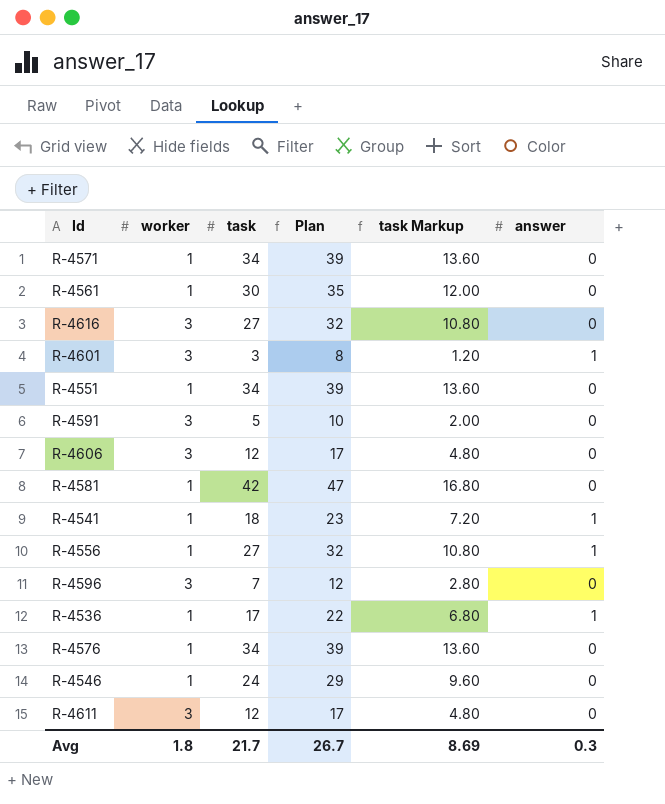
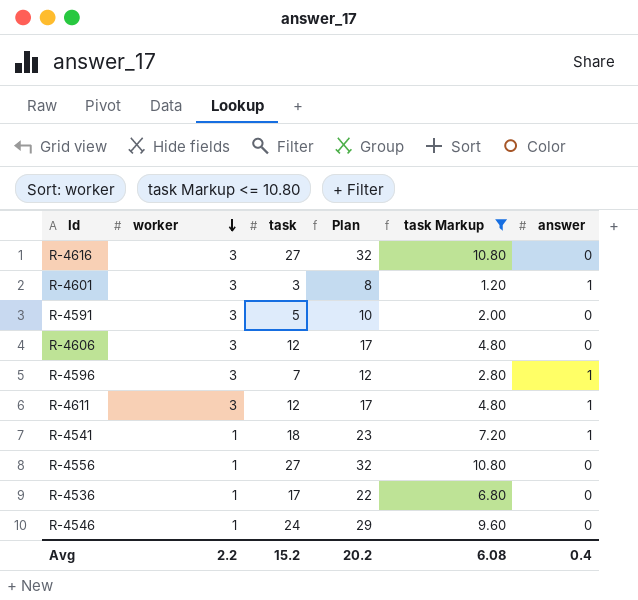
filter: none -> task Markup <= 10.80
row order: none -> worker descending
R-4596 | answer: 0 -> 1
R-4611 | answer: 0 -> 1
R-4556 | answer: 1 -> 0
R-4536 | answer: 1 -> 0
Avg | worker: 1.8 -> 2.2
Avg | task: 21.7 -> 15.2
Avg | Plan: 26.7 -> 20.2
Avg | task Markup: 8.69 -> 6.08
Avg | answer: 0.3 -> 0.4

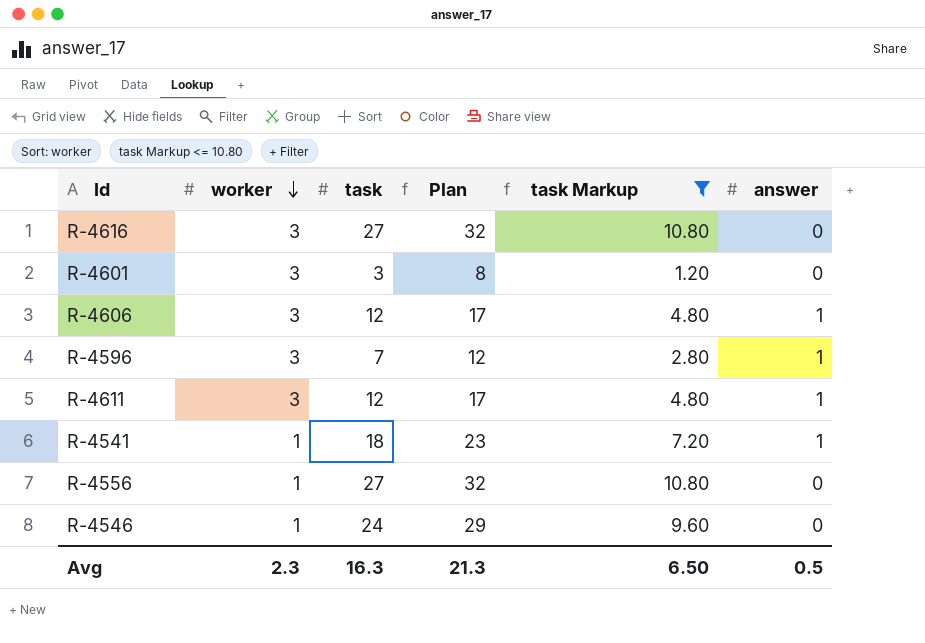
row R-4591: 3 | 5 | 10 | 2.00 | 0 -> none
row R-4536: 1 | 17 | 22 | 6.80 | 0 -> none
R-4601 | answer: 1 -> 0
R-4606 | answer: 0 -> 1
Avg | worker: 2.2 -> 2.3
Avg | task: 15.2 -> 16.3
Avg | Plan: 20.2 -> 21.3
Avg | task Markup: 6.08 -> 6.50
Avg | answer: 0.4 -> 0.5

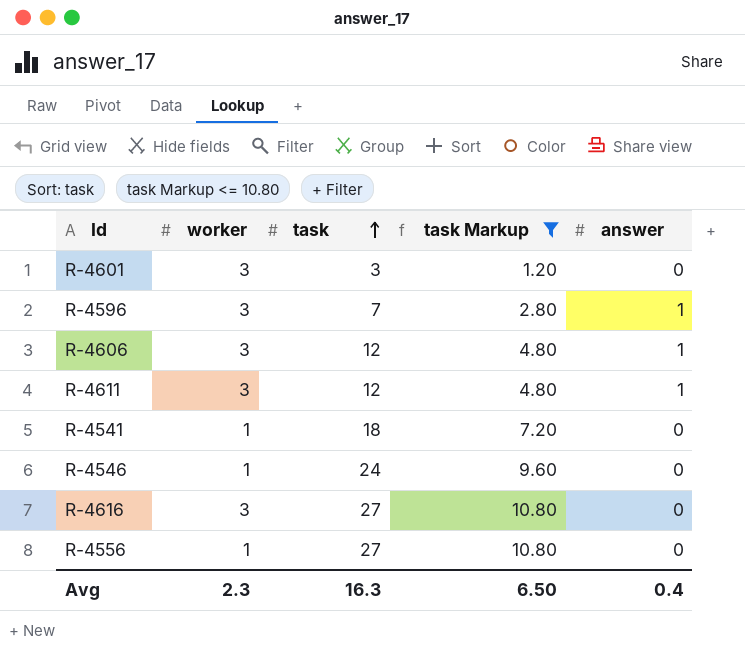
row order: worker descending -> task ascending
column Plan | formula: [task] + 5 -> none
R-4541 | answer: 1 -> 0
Avg | answer: 0.5 -> 0.4

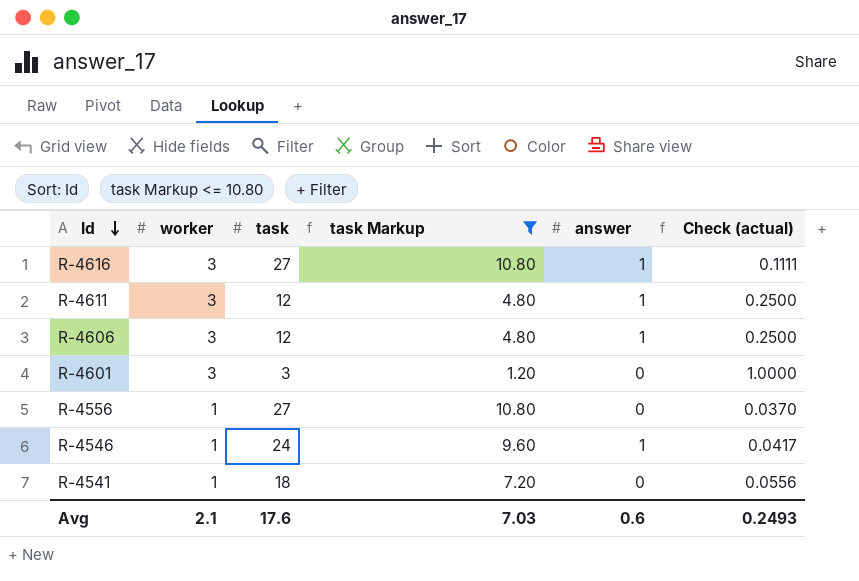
row order: task ascending -> Id descending
column Check (actual) | formula: none -> [worker] / [task]
row R-4596: 3 | 7 | 2.80 | 1 -> none
R-4616 | answer: 0 -> 1
R-4546 | answer: 0 -> 1
Avg | worker: 2.3 -> 2.1
Avg | task: 16.3 -> 17.6
Avg | task Markup: 6.50 -> 7.03
Avg | answer: 0.4 -> 0.6

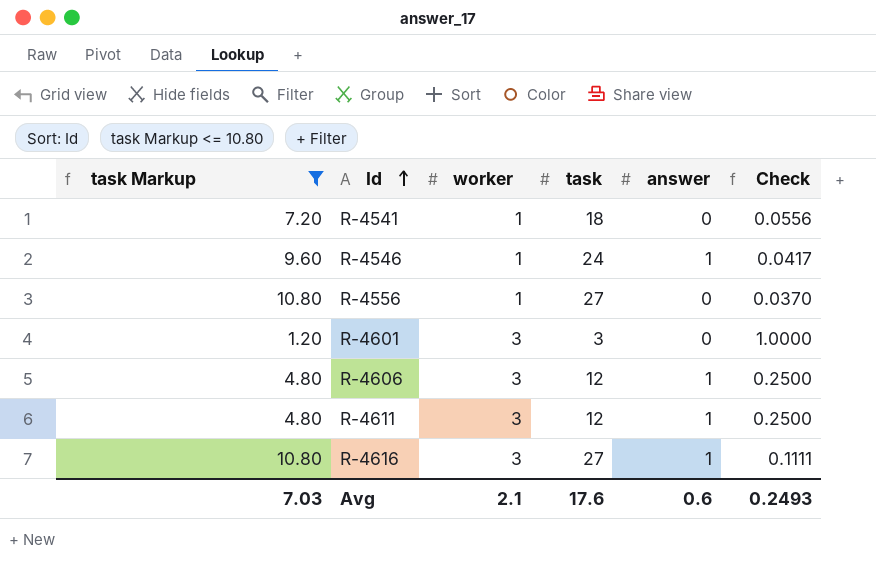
row order: Id descending -> Id ascending
column task Markup | position: 4 -> 1
column name: Check (actual) -> Check

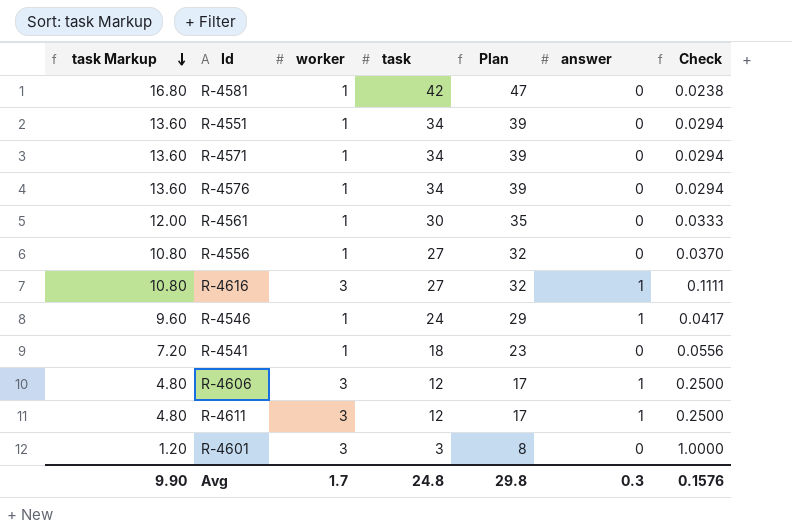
filter: task Markup <= 10.80 -> none
row order: Id ascending -> task Markup descending
column Plan | formula: none -> [task] + 5
Avg | task Markup: 7.03 -> 9.90
Avg | worker: 2.1 -> 1.7
Avg | task: 17.6 -> 24.8
Avg | answer: 0.6 -> 0.3
Avg | Check: 0.2493 -> 0.1576

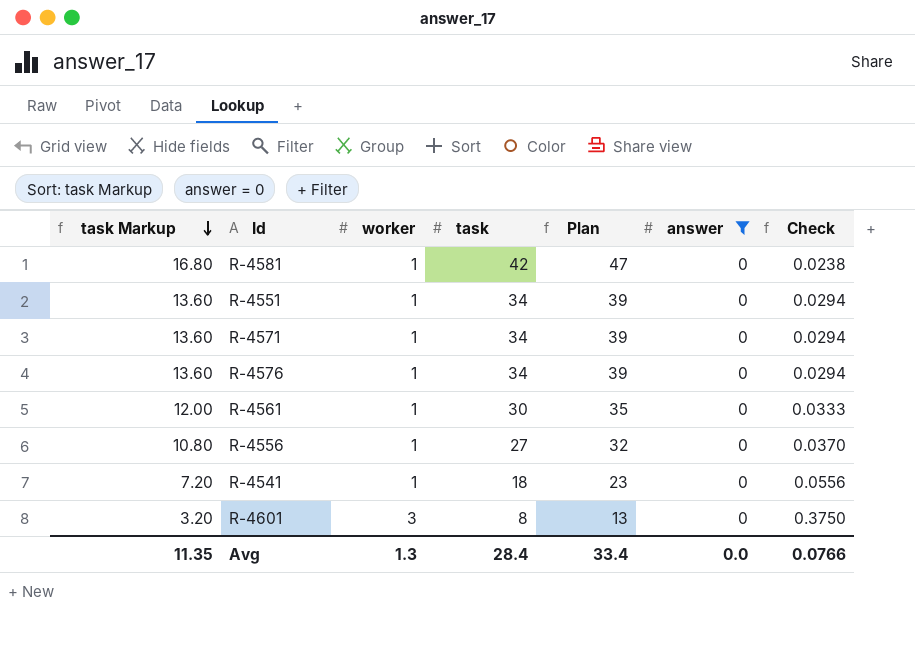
filter: none -> answer = 0
R-4601 | task Markup: 1.20 -> 3.20
R-4601 | task: 3 -> 8
R-4601 | Plan: 8 -> 13
R-4601 | Check: 1.0000 -> 0.3750
Avg | task Markup: 9.90 -> 11.35
Avg | worker: 1.7 -> 1.3
Avg | task: 24.8 -> 28.4
Avg | Plan: 29.8 -> 33.4
Avg | answer: 0.3 -> 0.0
Avg | Check: 0.1576 -> 0.0766

